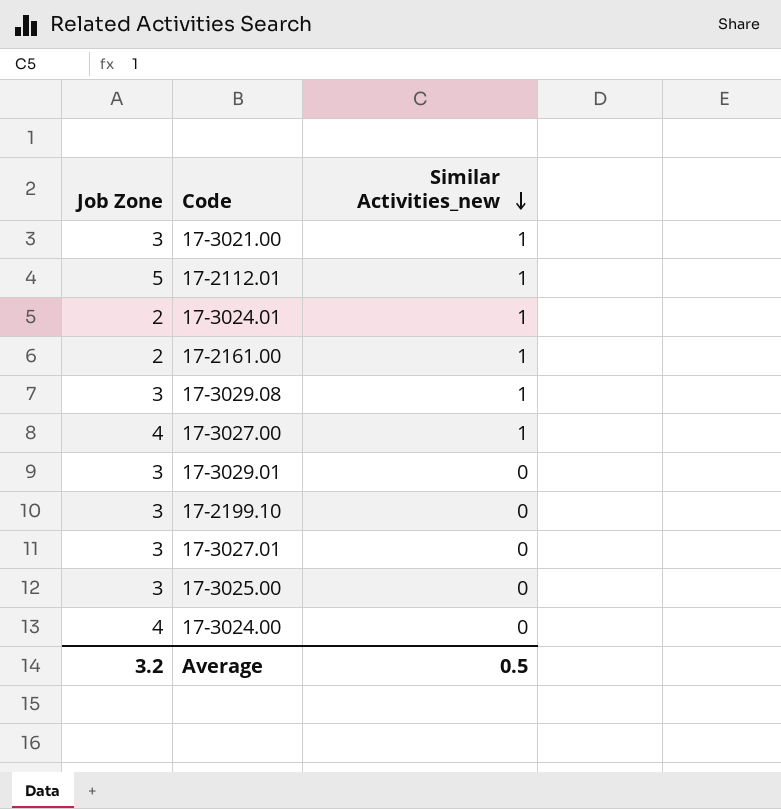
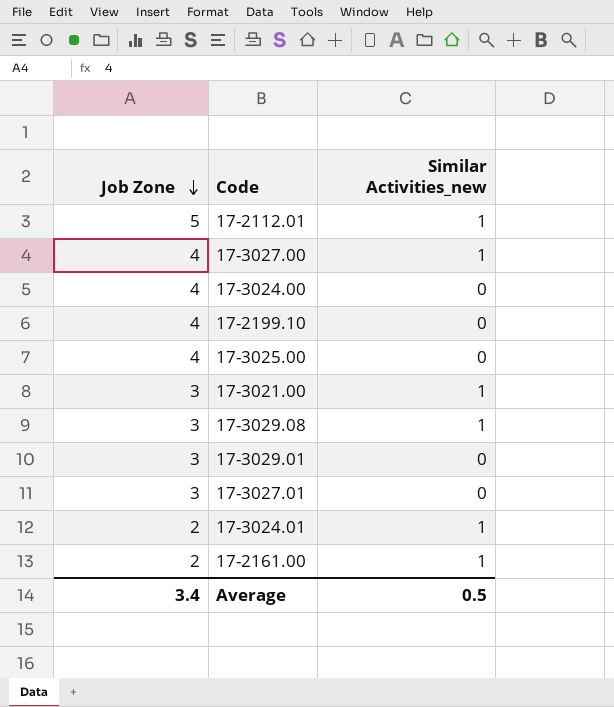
row order: Similar Activities_new descending -> Job Zone descending
17-2199.10 | Job Zone: 3 -> 4
17-3025.00 | Job Zone: 3 -> 4
Average | Job Zone: 3.2 -> 3.4

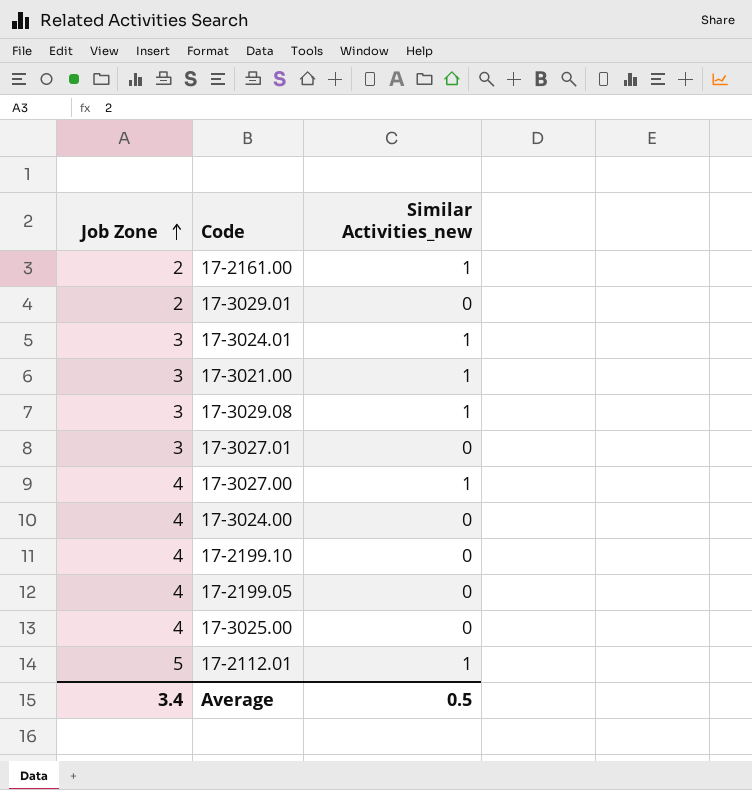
row order: Job Zone descending -> Job Zone ascending
17-3029.01 | Job Zone: 3 -> 2
17-3024.01 | Job Zone: 2 -> 3
row 17-2199.05: none -> 4 | 0

